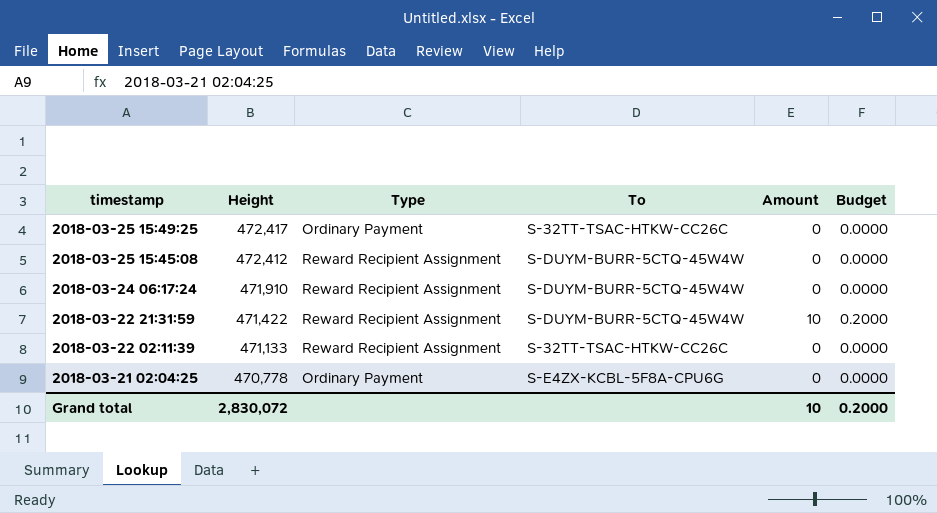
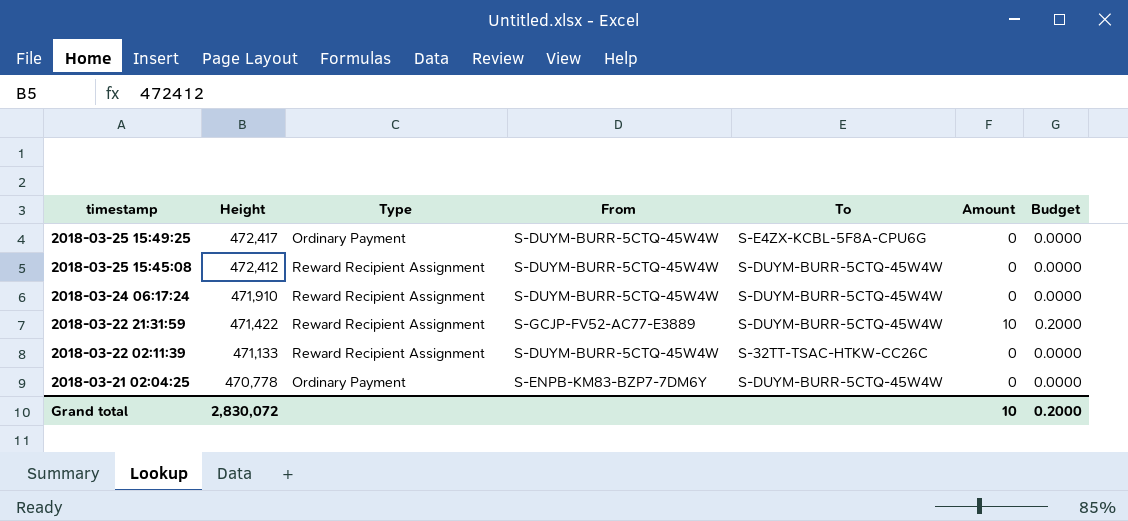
column From | position: none -> 4
2018-03-25 15:49:25 | To: S-32TT-TSAC-HTKW-CC26C -> S-E4ZX-KCBL-5F8A-CPU6G
2018-03-21 02:04:25 | To: S-E4ZX-KCBL-5F8A-CPU6G -> S-DUYM-BURR-5CTQ-45W4W

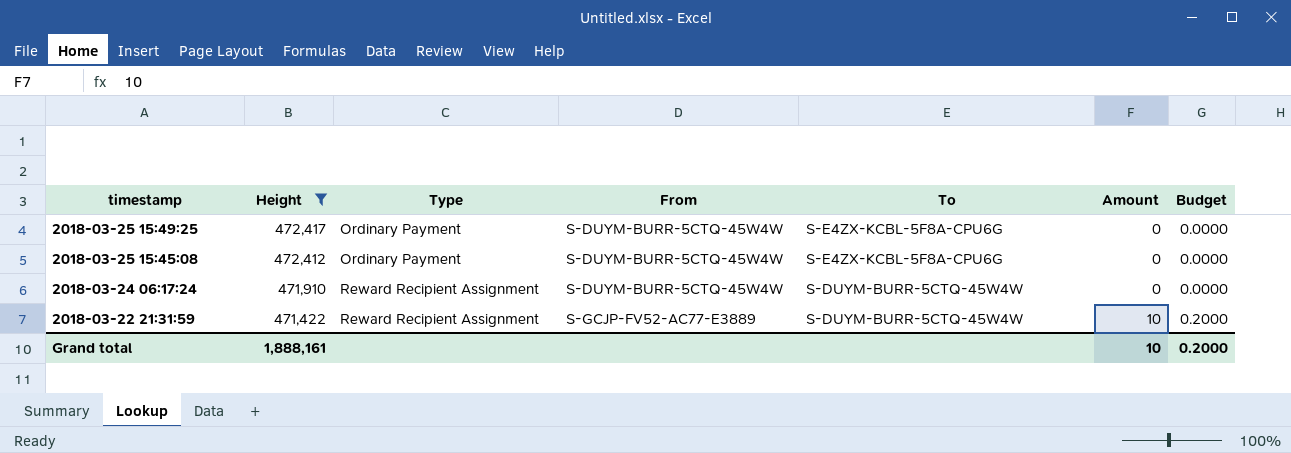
filter: none -> Height >= 471,422
2018-03-25 15:45:08 | Type: Reward Recipient Assignment -> Ordinary Payment
2018-03-25 15:45:08 | To: S-DUYM-BURR-5CTQ-45W4W -> S-E4ZX-KCBL-5F8A-CPU6G
Grand total | Height: 2,830,072 -> 1,888,161

